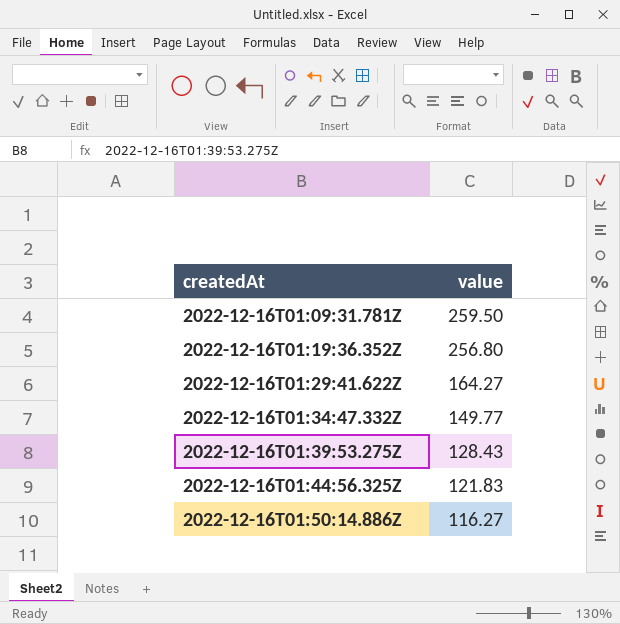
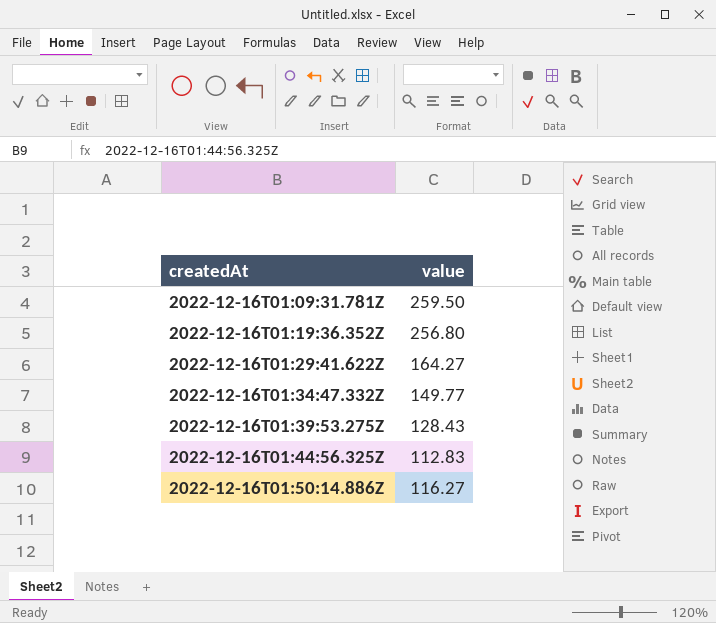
2022-12-16T01:44:56.325Z | value: 121.83 -> 112.83

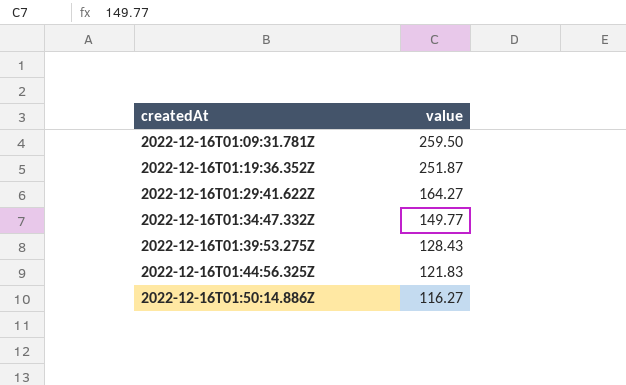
2022-12-16T01:19:36.352Z | value: 256.80 -> 251.87
2022-12-16T01:44:56.325Z | value: 112.83 -> 121.83

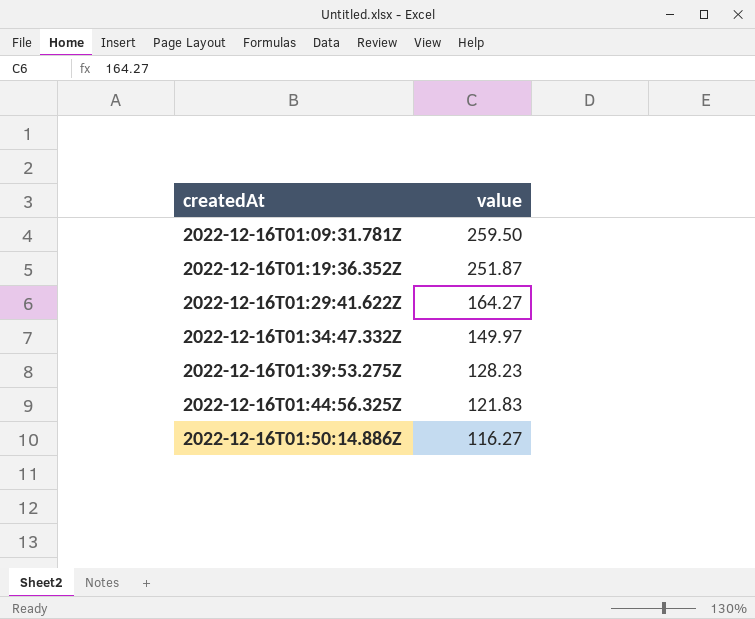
2022-12-16T01:34:47.332Z | value: 149.77 -> 149.97
2022-12-16T01:39:53.275Z | value: 128.43 -> 128.23

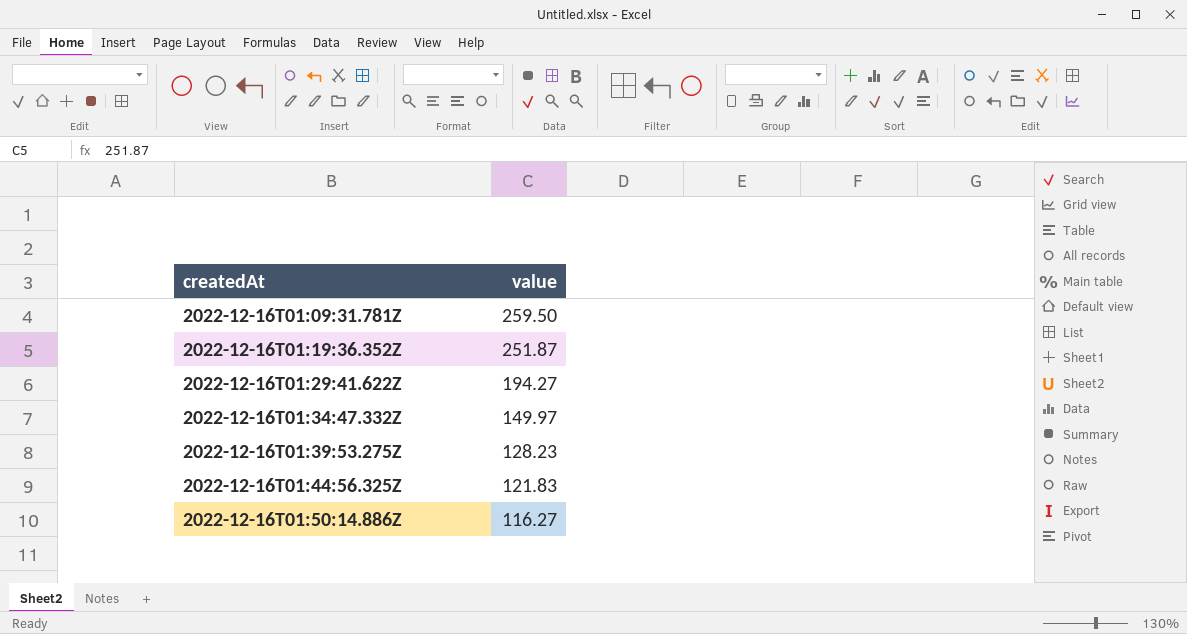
2022-12-16T01:29:41.622Z | value: 164.27 -> 194.27

